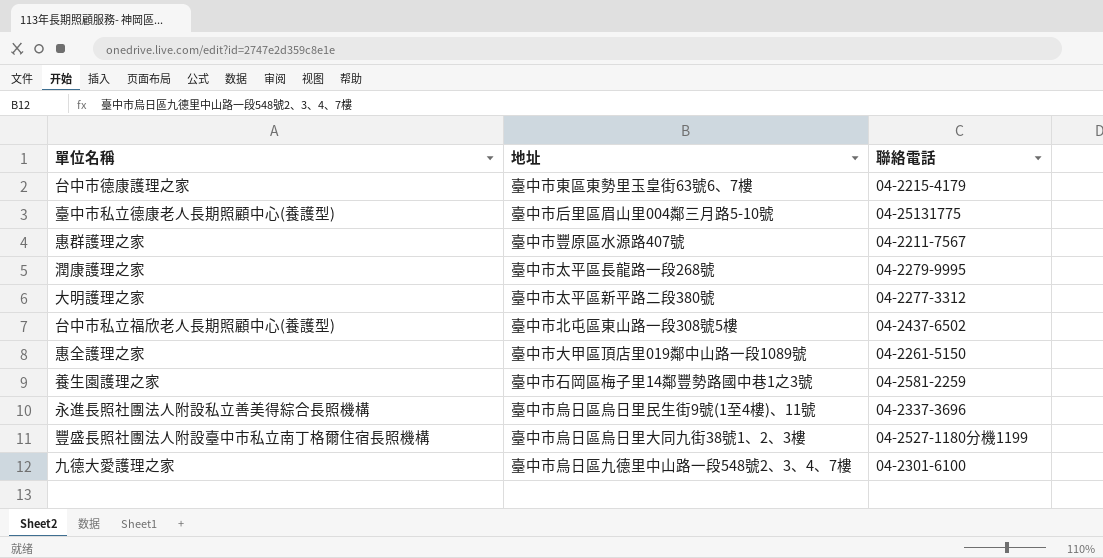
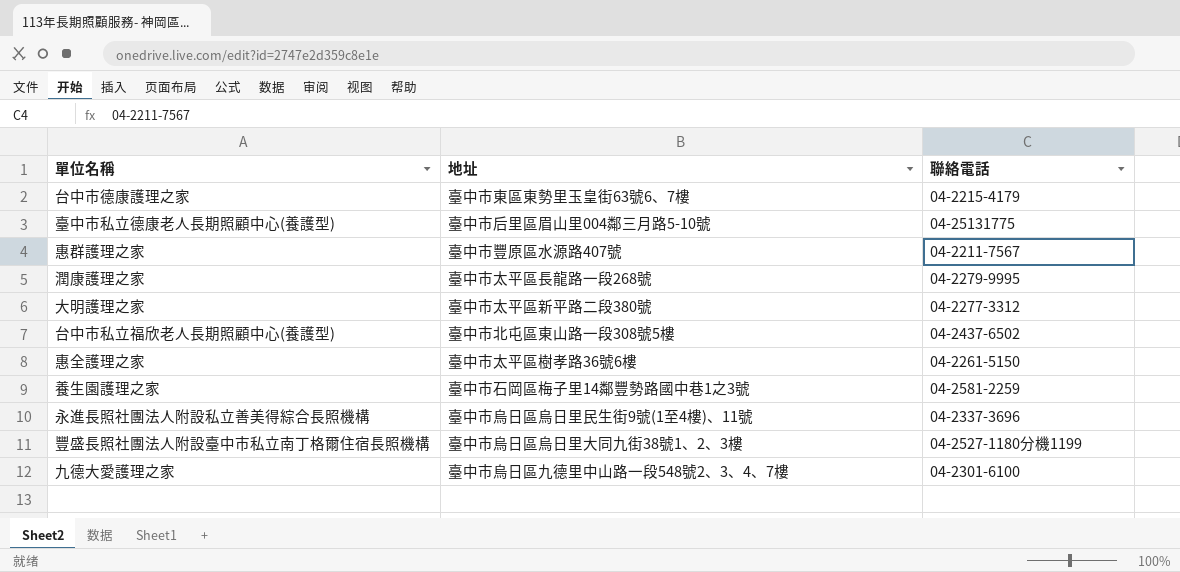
惠全護理之家 | 地址: 臺中市大甲區頂店里019鄰中山路一段1089號 -> 臺中市太平區樹孝路36號6樓

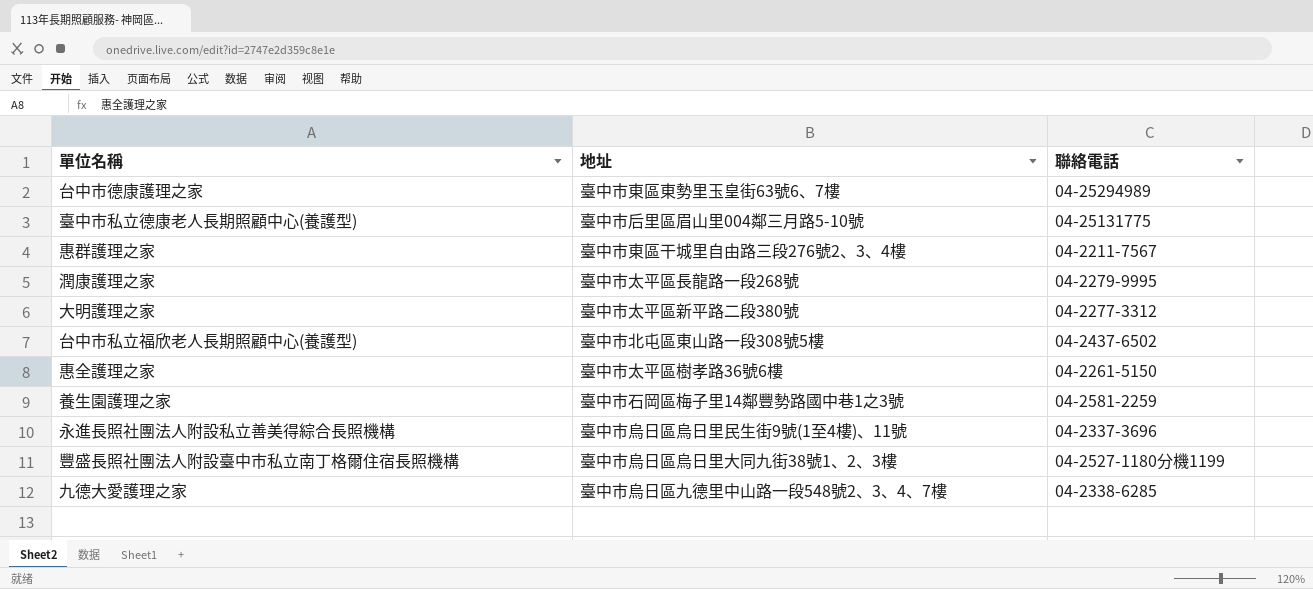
台中市德康護理之家 | 聯絡電話: 04-2215-4179 -> 04-25294989
惠群護理之家 | 地址: 臺中市豐原區水源路407號 -> 臺中市東區干城里自由路三段276號2、3、4樓
九德大愛護理之家 | 聯絡電話: 04-2301-6100 -> 04-2338-6285

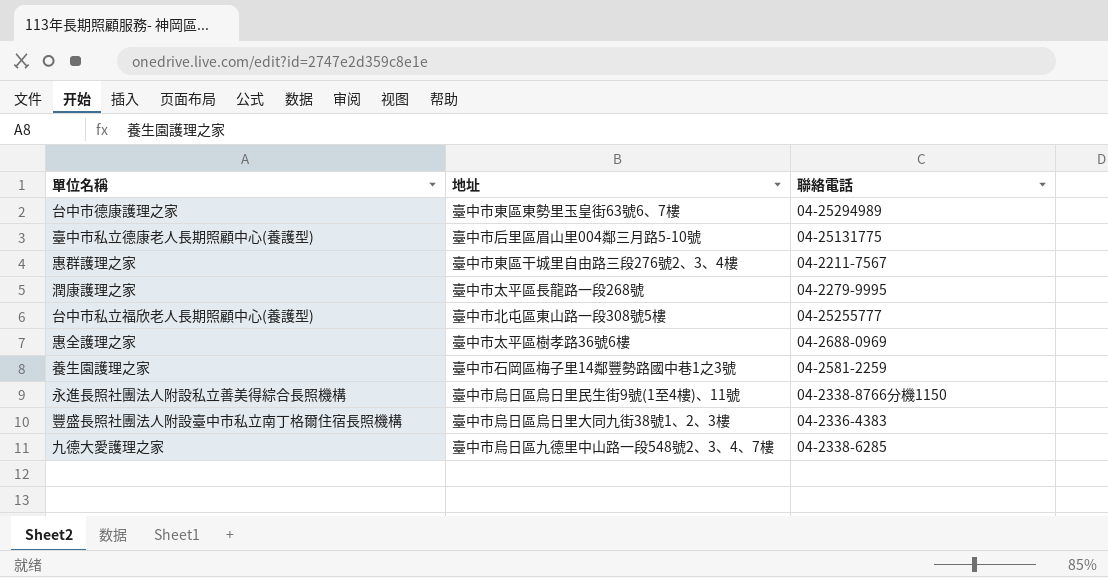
row 大明護理之家: 臺中市太平區新平路二段380號 | 04-2277-3312 -> none
台中市私立福欣老人長期照顧中心(養護型) | 聯絡電話: 04-2437-6502 -> 04-25255777
惠全護理之家 | 聯絡電話: 04-2261-5150 -> 04-2688-0969
永進長照社團法人附設私立善美得綜合長照機構 | 聯絡電話: 04-2337-3696 -> 04-2338-8766分機1150
豐盛長照社團法人附設臺中市私立南丁格爾住宿長照機構 | 聯絡電話: 04-2527-1180分機1199 -> 04-2336-4383

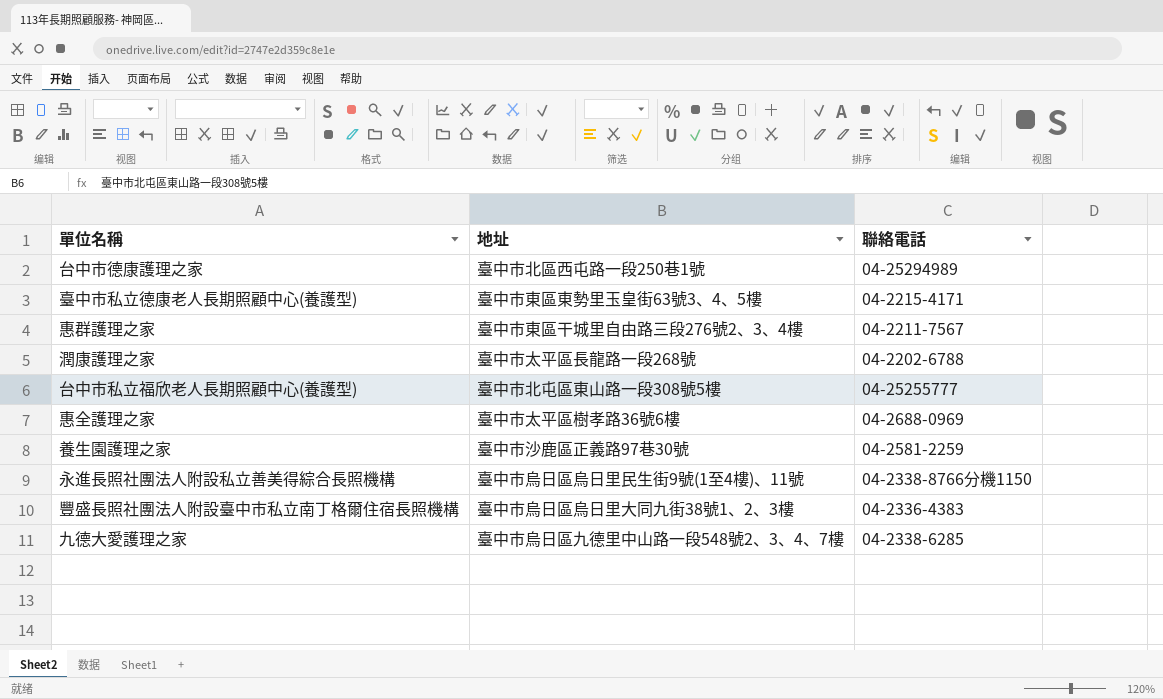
台中市德康護理之家 | 地址: 臺中市東區東勢里玉皇街63號6、7樓 -> 臺中市北區西屯路一段250巷1號
臺中市私立德康老人長期照顧中心(養護型) | 地址: 臺中市后里區眉山里004鄰三月路5-10號 -> 臺中市東區東勢里玉皇街63號3、4、5樓
臺中市私立德康老人長期照顧中心(養護型) | 聯絡電話: 04-25131775 -> 04-2215-4171
潤康護理之家 | 聯絡電話: 04-2279-9995 -> 04-2202-6788
養生園護理之家 | 地址: 臺中市石岡區梅子里14鄰豐勢路國中巷1之3號 -> 臺中市沙鹿區正義路97巷30號

